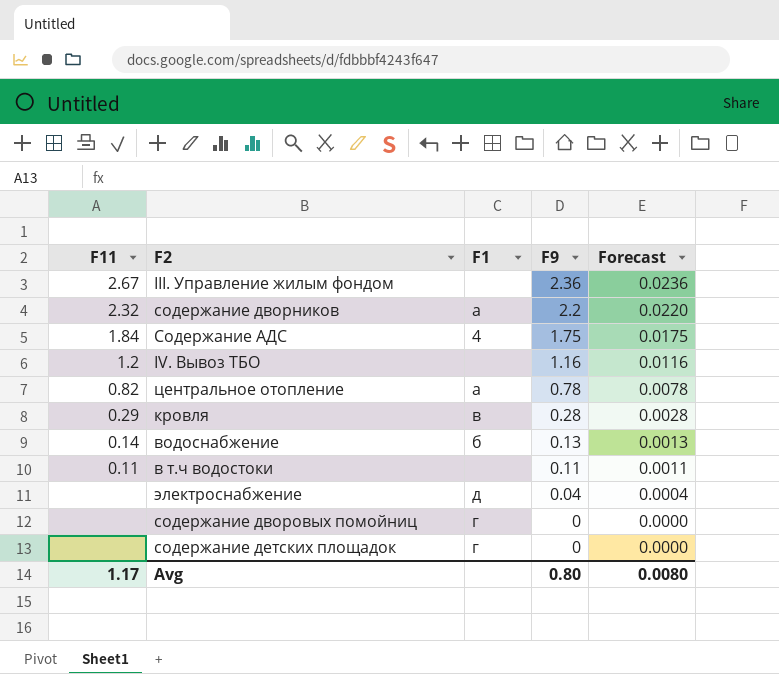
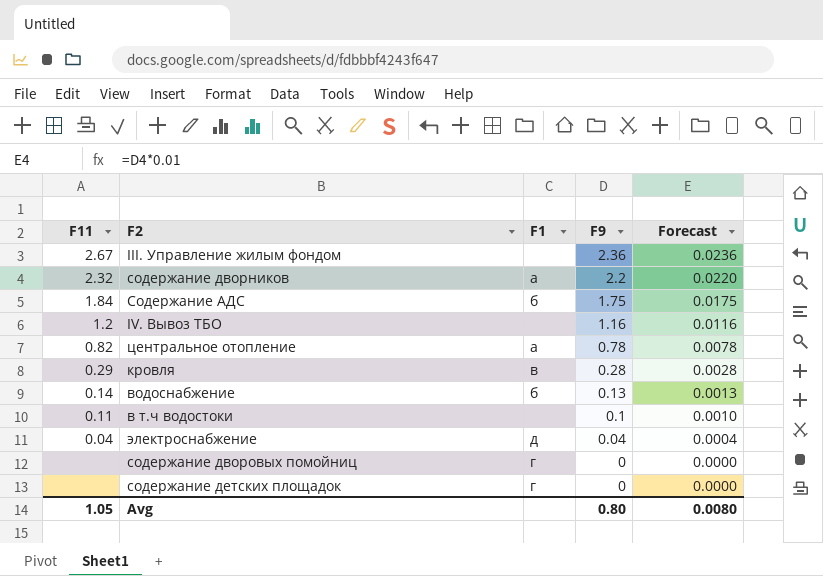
Содержание АДС | F1: 4 -> б
в т.ч водостоки | F9: 0.11 -> 0.1
в т.ч водостоки | Forecast: 0.0011 -> 0.0010
электроснабжение | F11: none -> 0.04
Avg | F11: 1.17 -> 1.05

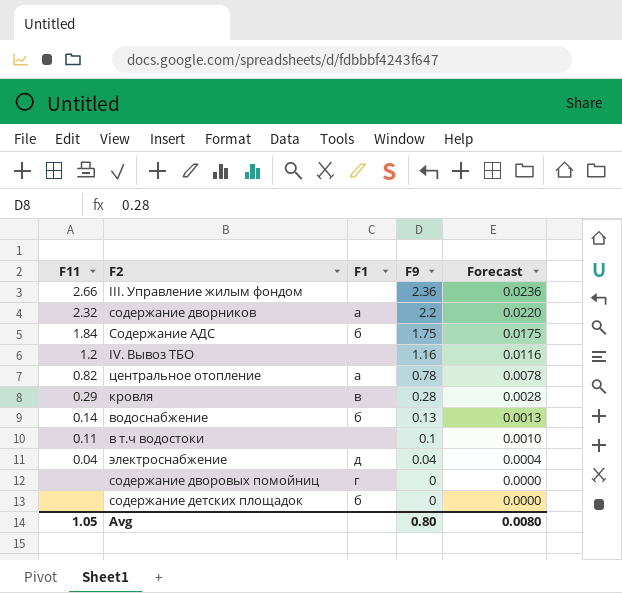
III. Управление жилым фондом | F11: 2.67 -> 2.66
содержание детских площадок | F1: г -> б

